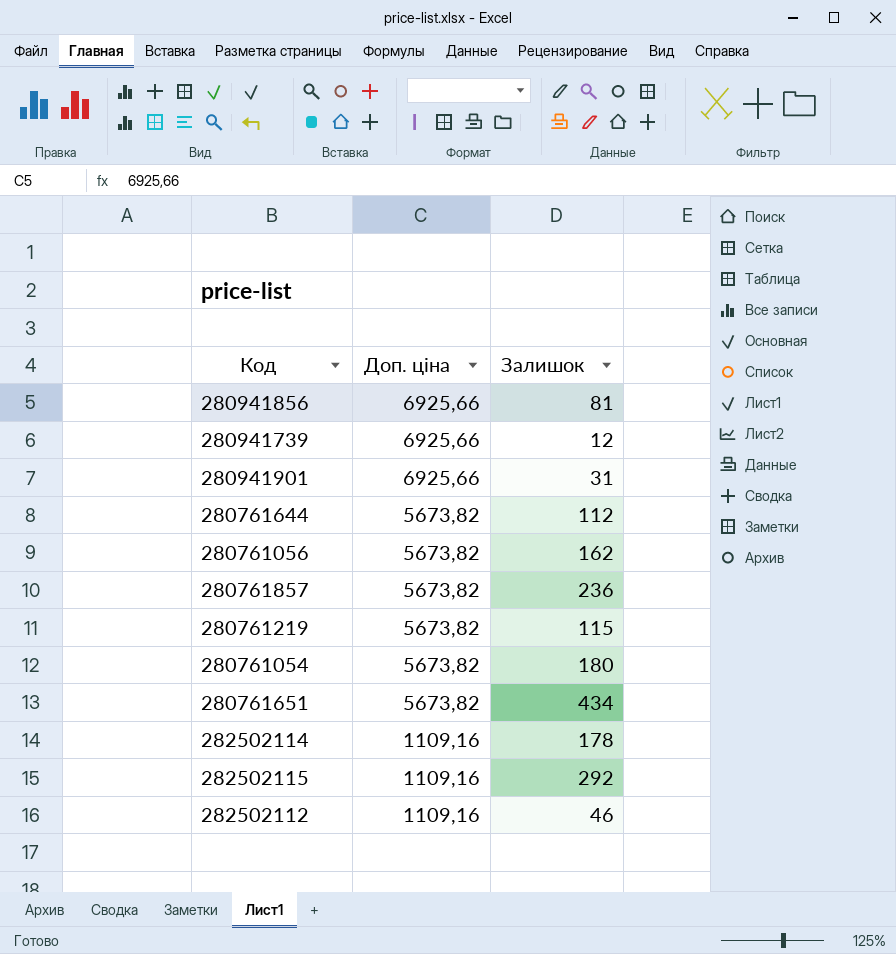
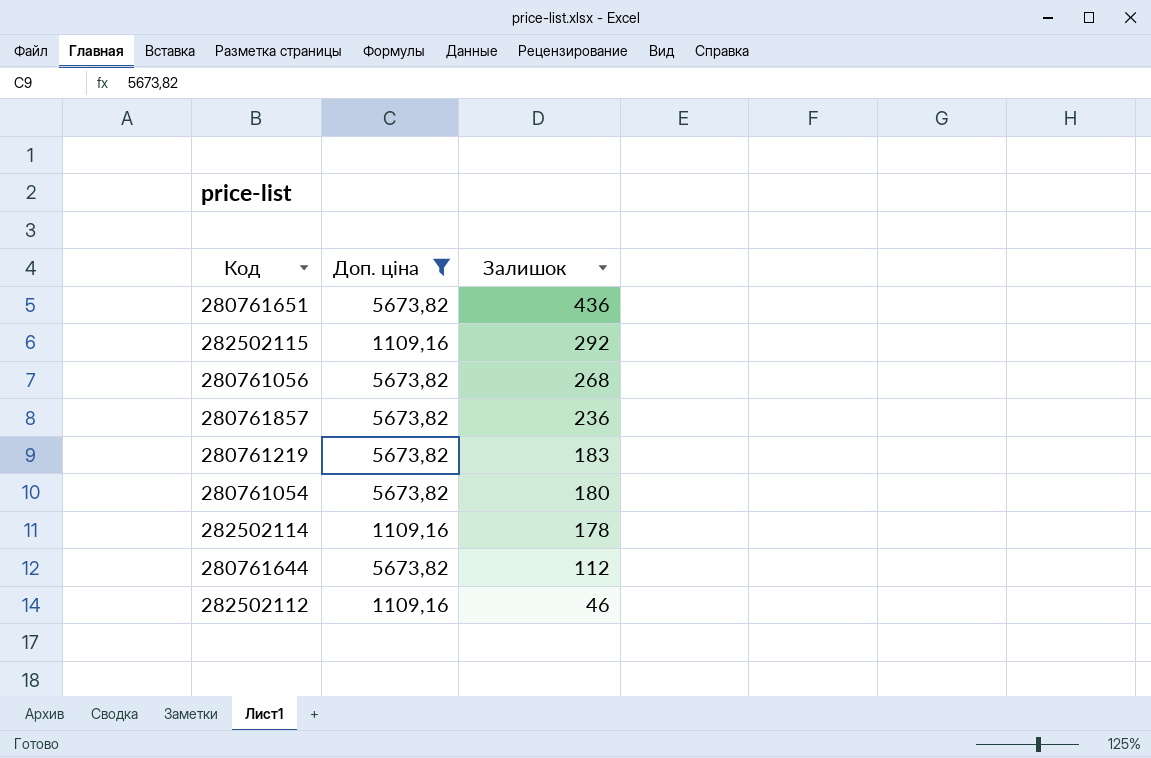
filter: none -> Доп. ціна != 6925,66
row order: Доп. ціна descending -> Залишок descending
280761651 | Залишок: 434 -> 436
280761056 | Залишок: 162 -> 268
280761219 | Залишок: 115 -> 183

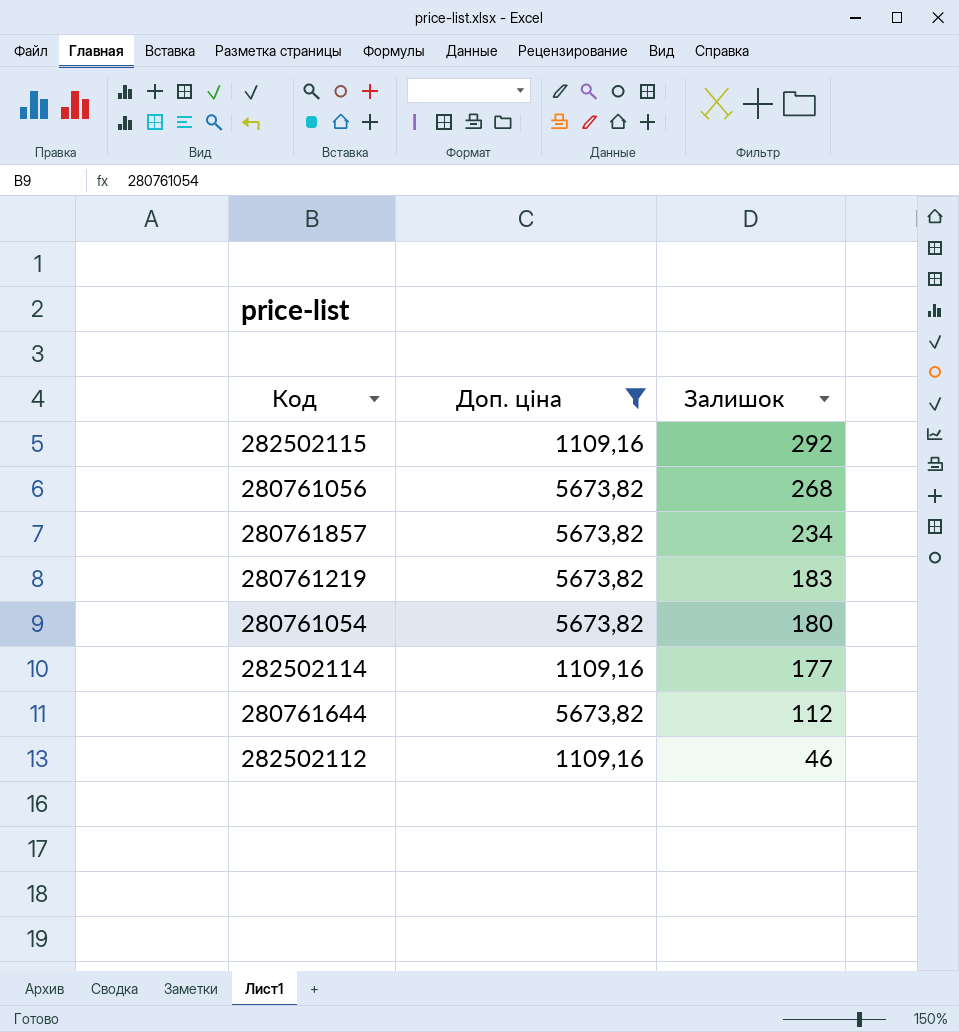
row 280761651: 5673,82 | 436 -> none
280761857 | Залишок: 236 -> 234
282502114 | Залишок: 178 -> 177

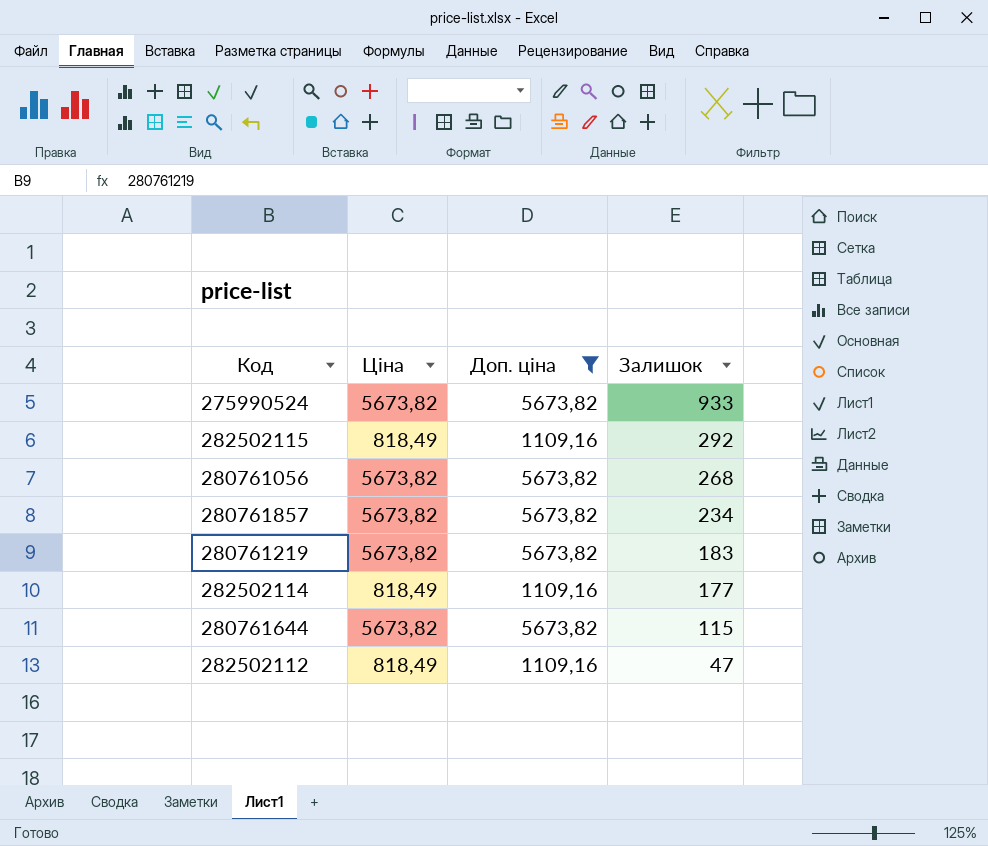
column Ціна | position: none -> 2
row 280761054: 5673,82 | 180 -> none
row 275990524: none -> 5673,82 | 5673,82 | 933
280761644 | Залишок: 112 -> 115
282502112 | Залишок: 46 -> 47

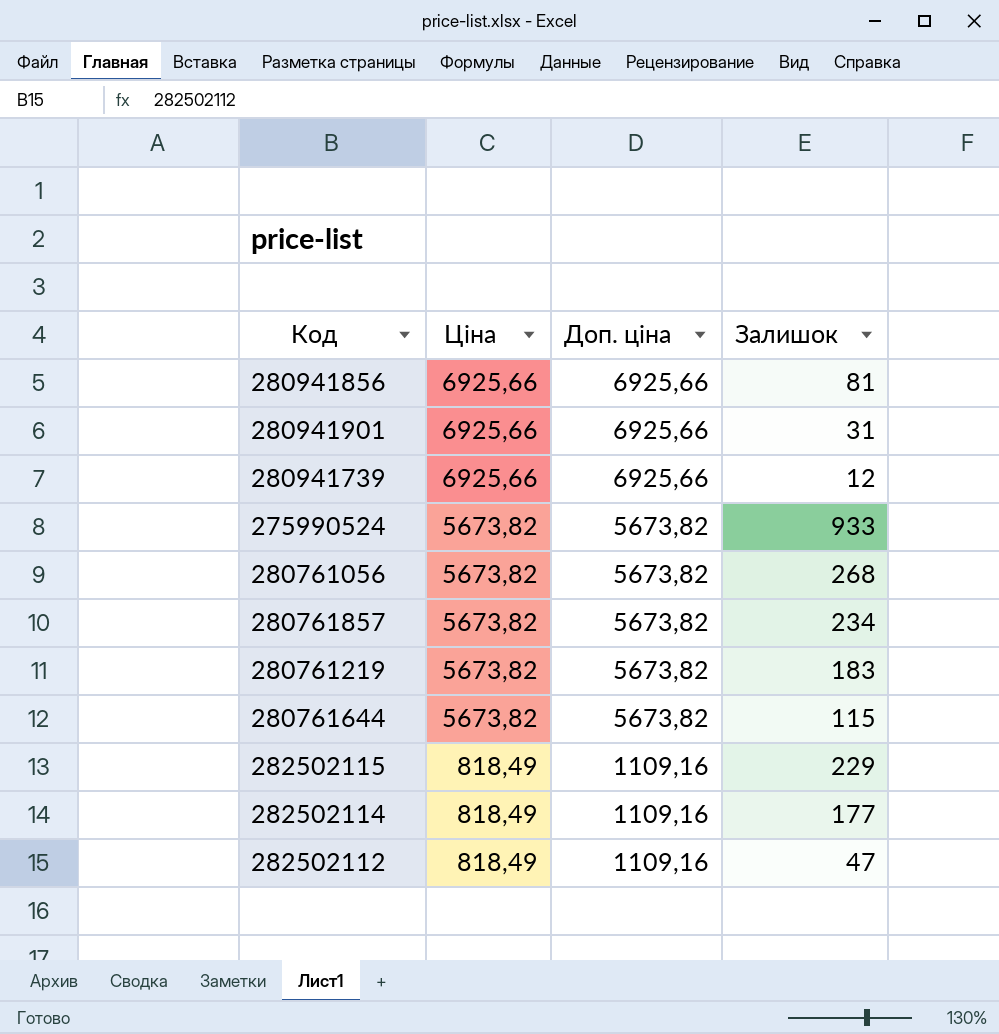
filter: Доп. ціна != 6925,66 -> none
row order: Залишок descending -> Ціна descending
282502115 | Залишок: 292 -> 229

